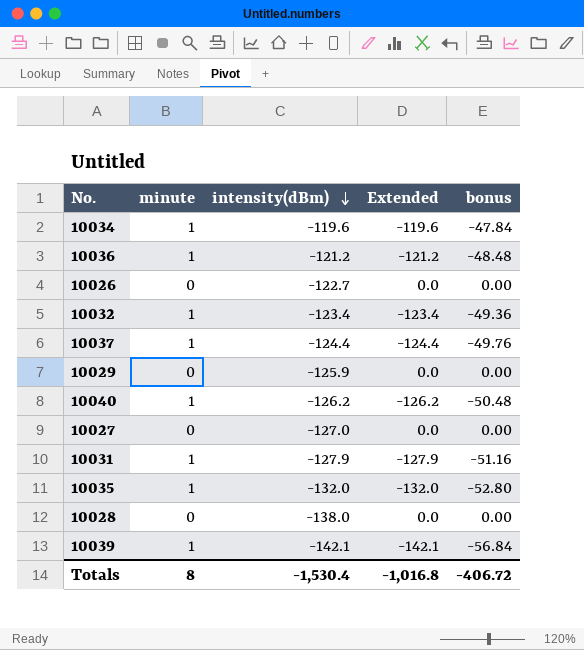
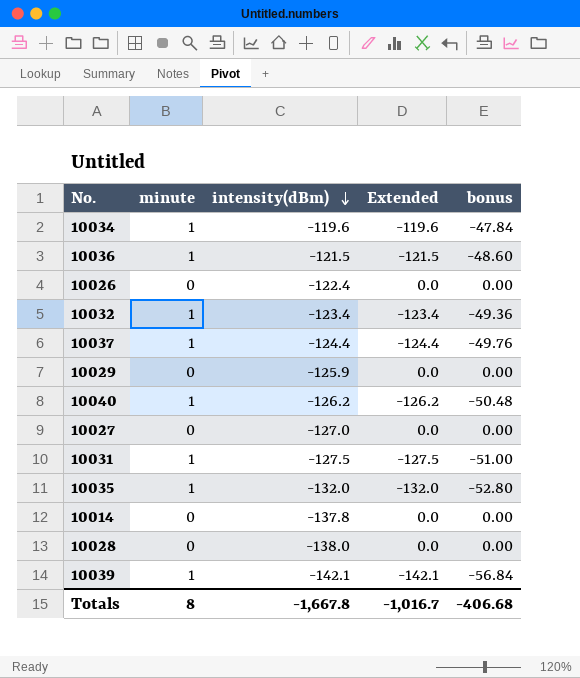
10036 | intensity(dBm): -121.2 -> -121.5
10036 | Extended: -121.2 -> -121.5
10036 | bonus: -48.48 -> -48.60
10026 | intensity(dBm): -122.7 -> -122.4
10031 | intensity(dBm): -127.9 -> -127.5
10031 | Extended: -127.9 -> -127.5
10031 | bonus: -51.16 -> -51.00
row 10014: none -> 0 | -137.8 | 0.0 | 0.00
Totals | intensity(dBm): -1,530.4 -> -1,667.8
Totals | Extended: -1,016.8 -> -1,016.7
Totals | bonus: -406.72 -> -406.68

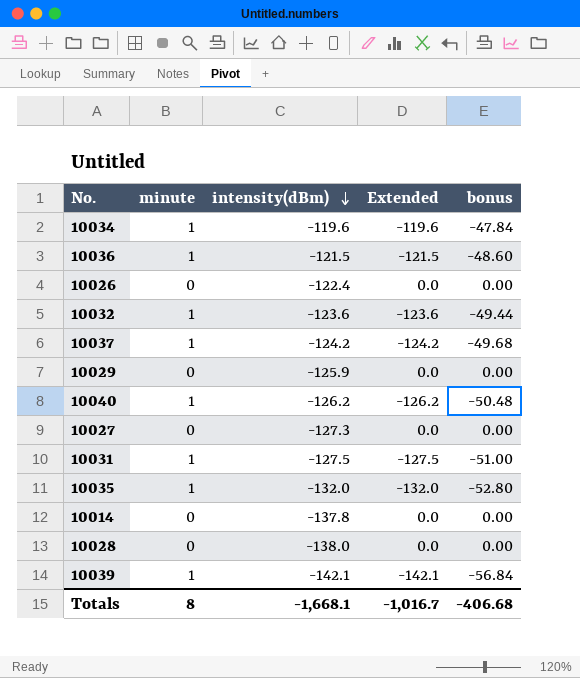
10032 | intensity(dBm): -123.4 -> -123.6
10032 | Extended: -123.4 -> -123.6
10032 | bonus: -49.36 -> -49.44
10037 | intensity(dBm): -124.4 -> -124.2
10037 | Extended: -124.4 -> -124.2
10037 | bonus: -49.76 -> -49.68
10027 | intensity(dBm): -127.0 -> -127.3
Totals | intensity(dBm): -1,667.8 -> -1,668.1

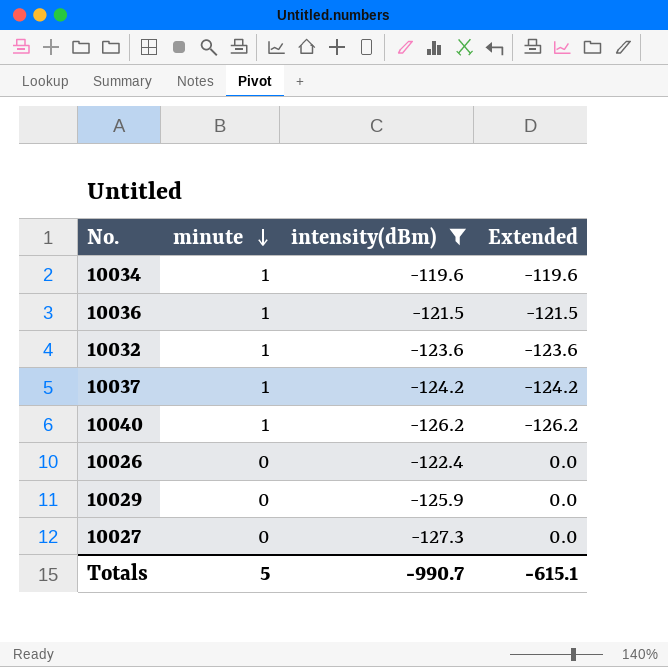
filter: none -> intensity(dBm) >= -127.3
row order: intensity(dBm) descending -> minute descending
column bonus | formula: [Extended] * 0.4 -> none
Totals | minute: 8 -> 5
Totals | intensity(dBm): -1,668.1 -> -990.7
Totals | Extended: -1,016.7 -> -615.1

